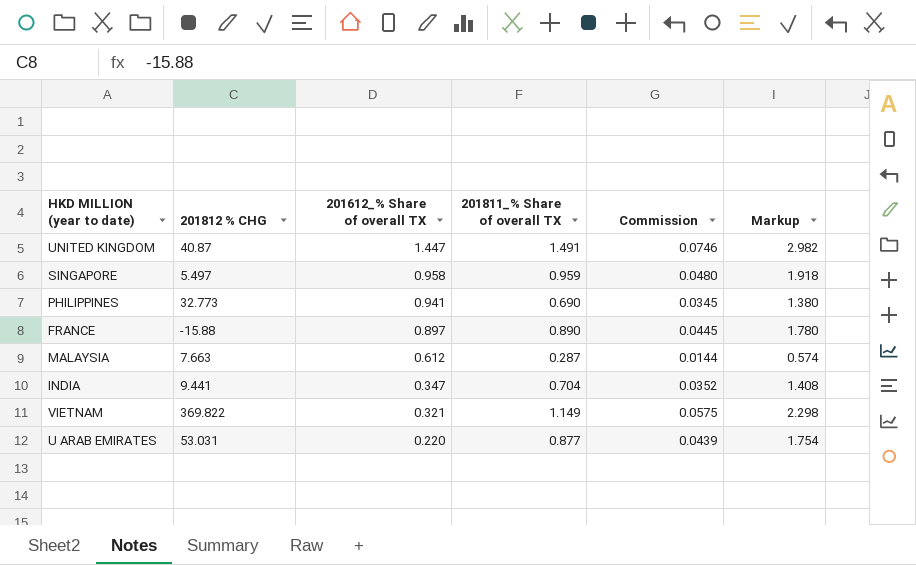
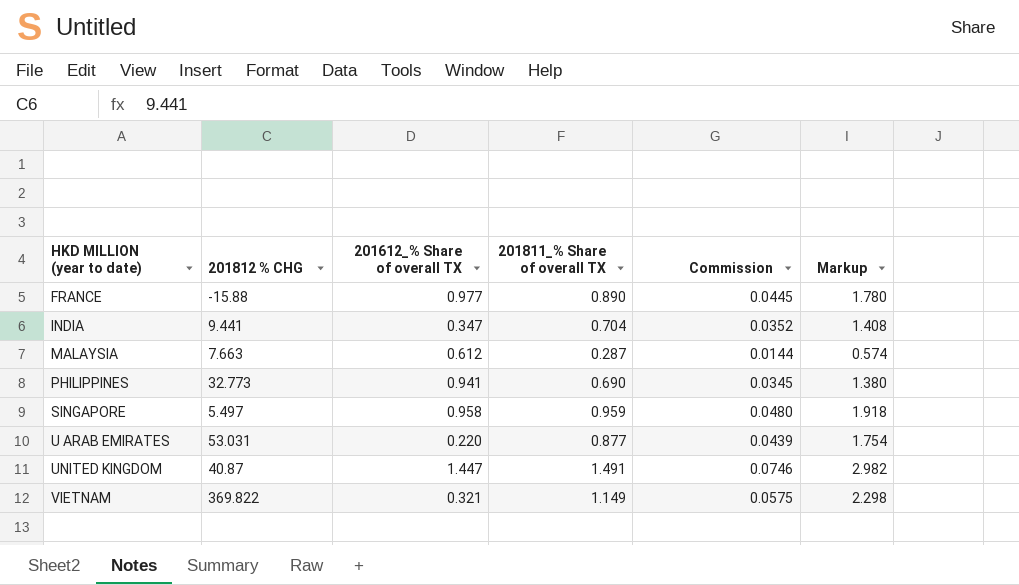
row order: 201612_% Share of overall TX descending -> HKD MILLION (year to date) ascending
FRANCE | 201612_% Share of overall TX: 0.897 -> 0.977

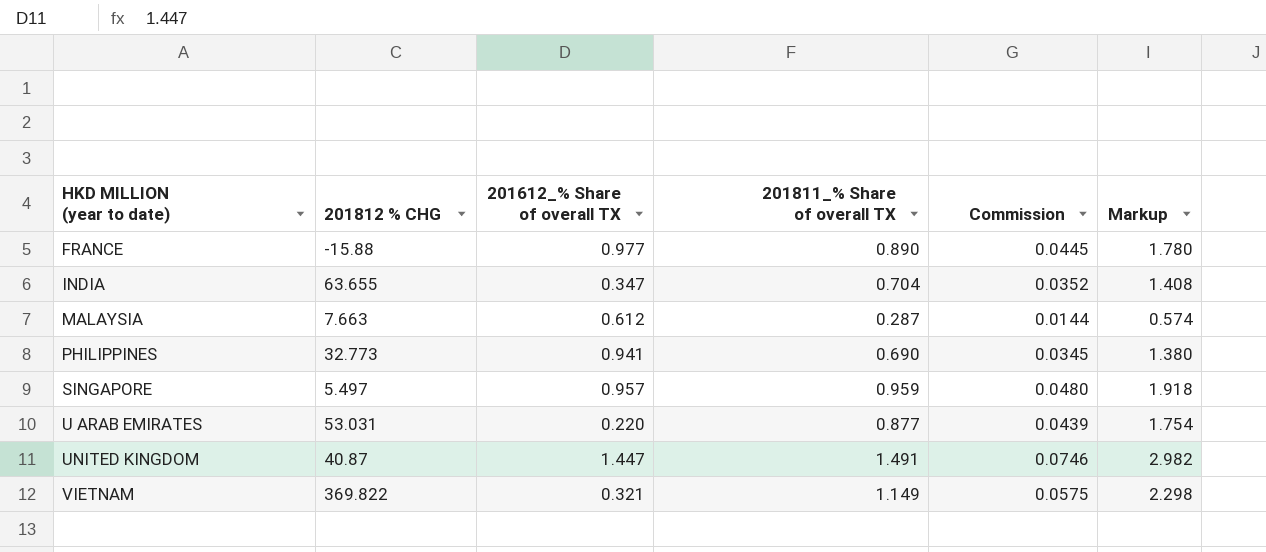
INDIA | 201812 % CHG: 9.441 -> 63.655
SINGAPORE | 201612_% Share of overall TX: 0.958 -> 0.957

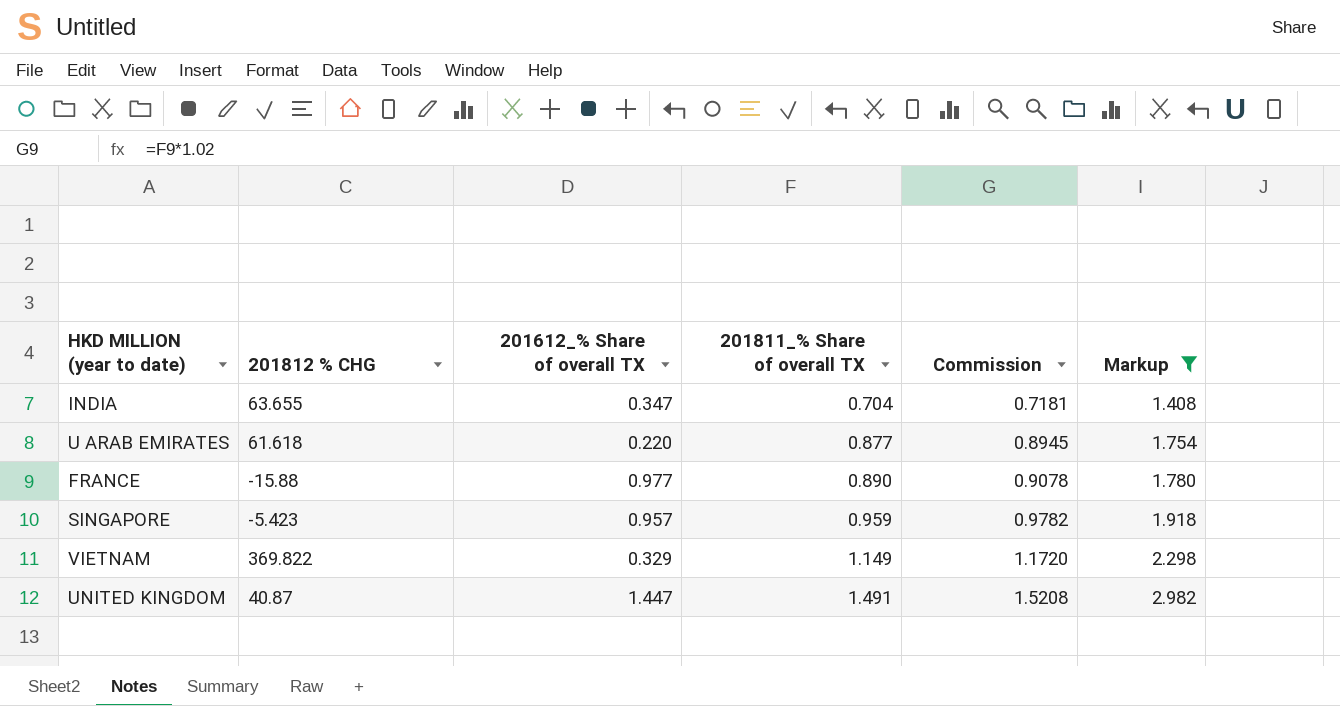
filter: none -> Markup >= 1.408
row order: HKD MILLION (year to date) ascending -> 201811_% Share of overall TX ascending
column Commission | formula: [201811_% Share of overall TX] * 0.05 -> [201811_% Share of overall TX] * 1.02
U ARAB EMIRATES | 201812 % CHG: 53.031 -> 61.618
SINGAPORE | 201812 % CHG: 5.497 -> -5.423
VIETNAM | 201612_% Share of overall TX: 0.321 -> 0.329

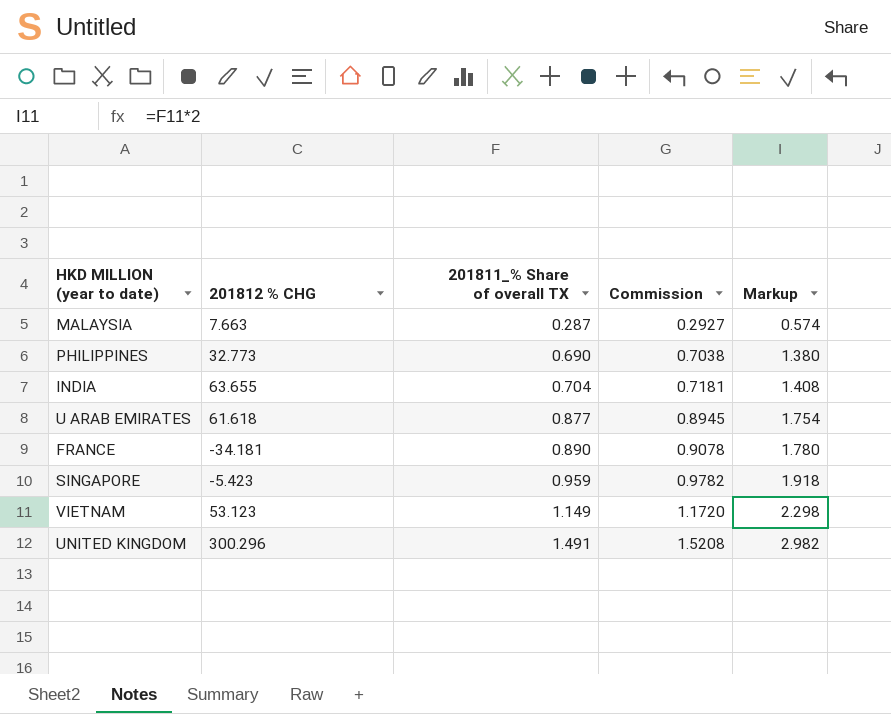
filter: Markup >= 1.408 -> none
column 201612_% Share of overall TX | position: 3 -> none
FRANCE | 201812 % CHG: -15.88 -> -34.181
VIETNAM | 201812 % CHG: 369.822 -> 53.123
UNITED KINGDOM | 201812 % CHG: 40.87 -> 300.296

